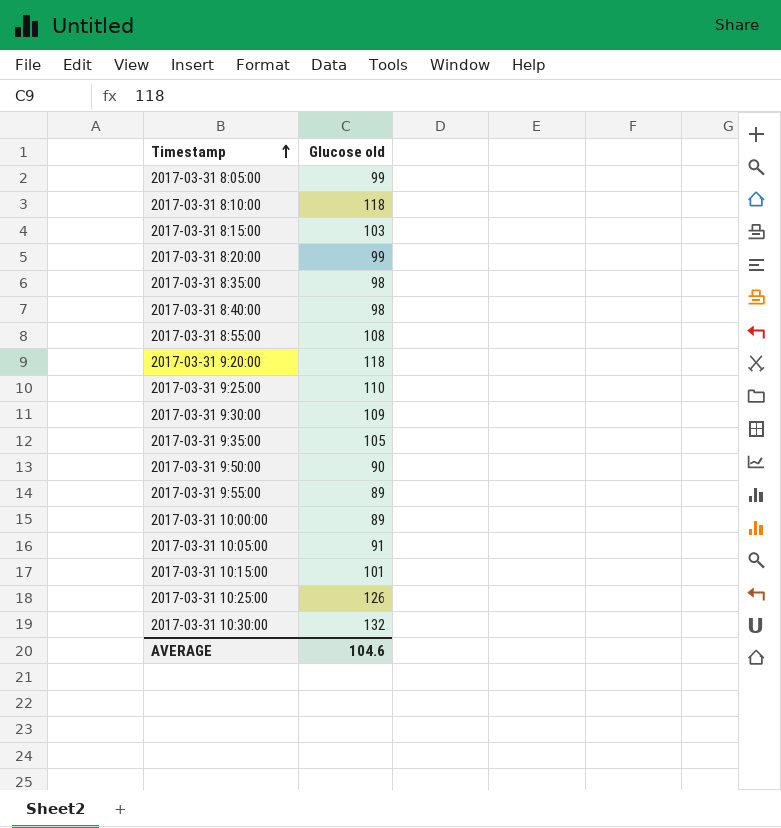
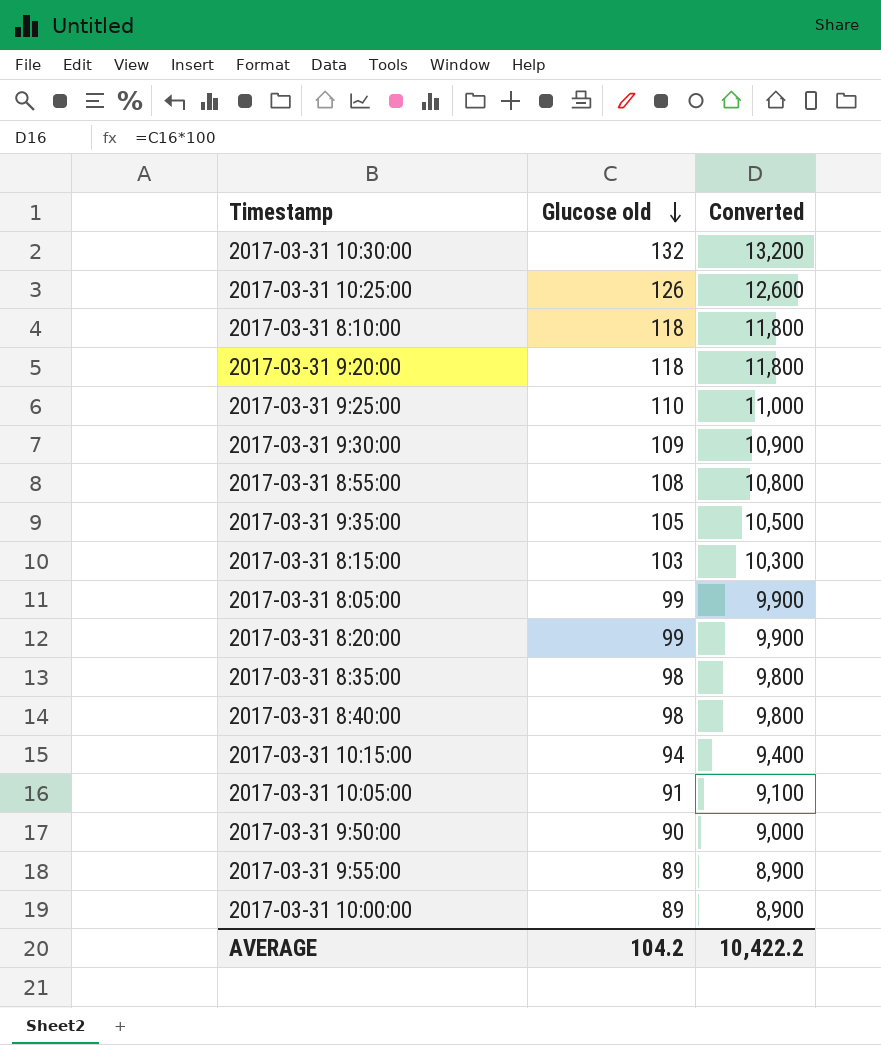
row order: Timestamp ascending -> Glucose old descending
column Converted | formula: none -> [Glucose old] * 100
2017-03-31 10:15:00 | Glucose old: 101 -> 94
AVERAGE | Glucose old: 104.6 -> 104.2

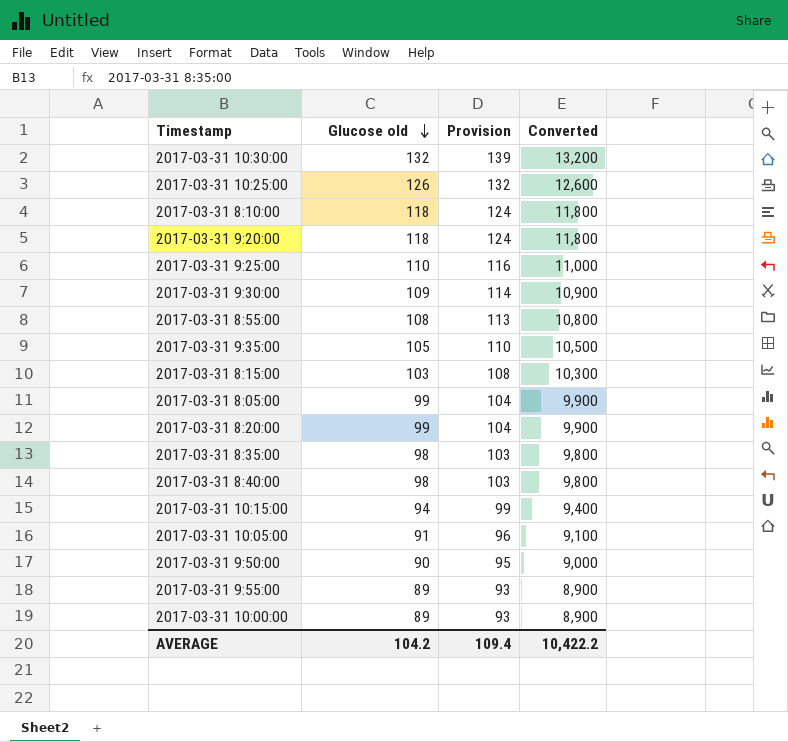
column Provision | formula: none -> [Glucose old] * 1.05

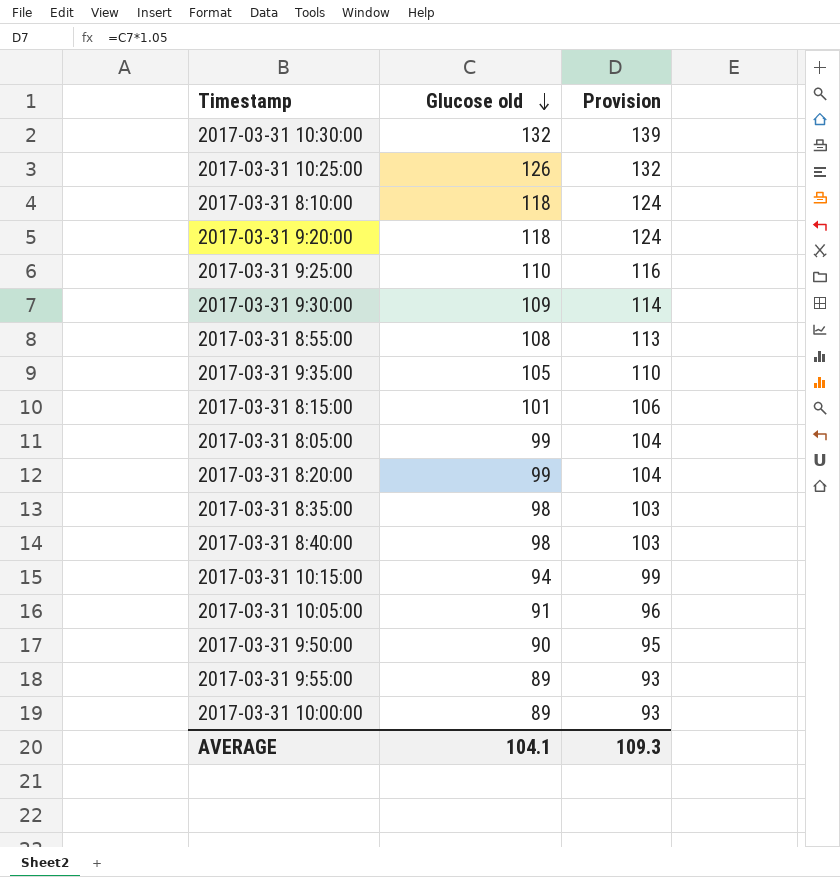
column Converted | formula: [Glucose old] * 100 -> none
2017-03-31 8:15:00 | Glucose old: 103 -> 101
2017-03-31 8:15:00 | Provision: 108 -> 106
AVERAGE | Glucose old: 104.2 -> 104.1
AVERAGE | Provision: 109.4 -> 109.3

